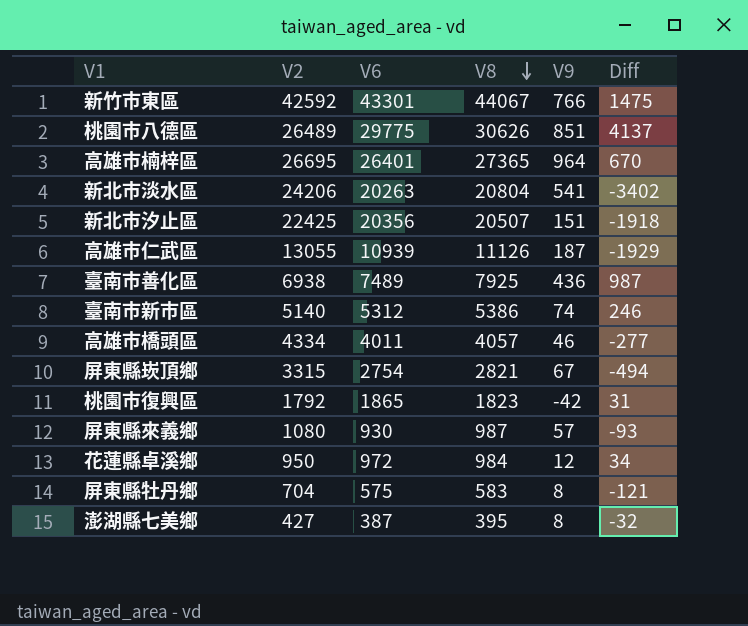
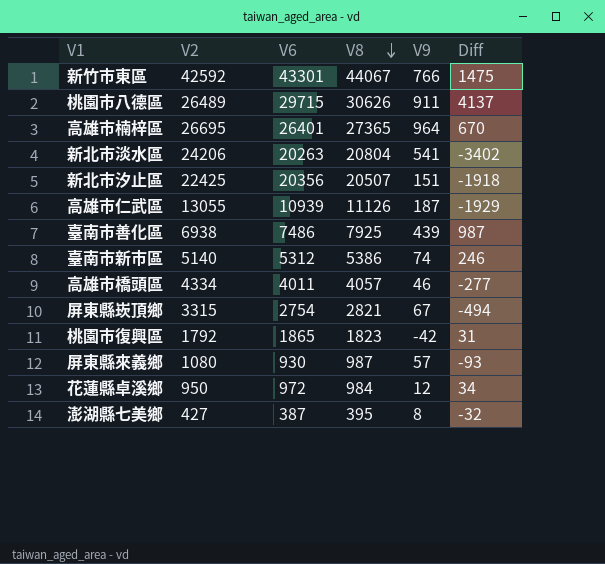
row 屏東縣牡丹鄉: 704 | 575 | 583 | 8 | -121 -> none
桃園市八德區 | V6: 29775 -> 29715
桃園市八德區 | V9: 851 -> 911
臺南市善化區 | V6: 7489 -> 7486
臺南市善化區 | V9: 436 -> 439

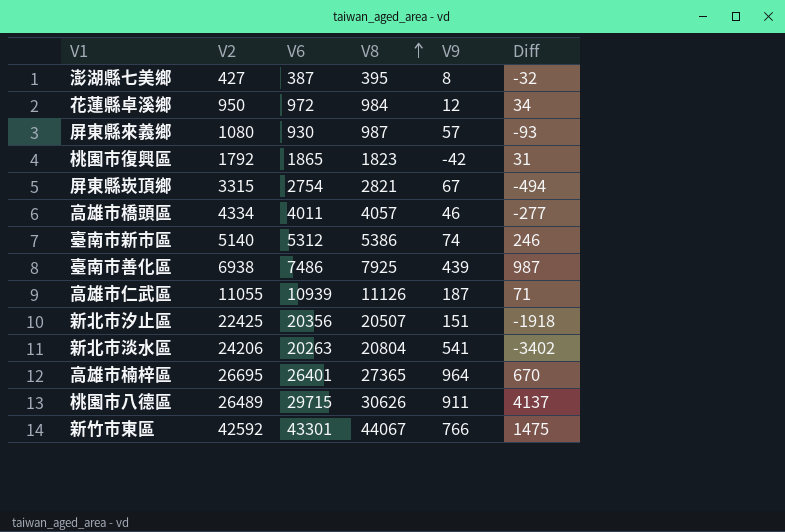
row order: V8 descending -> V8 ascending
高雄市仁武區 | V2: 13055 -> 11055
高雄市仁武區 | Diff: -1929 -> 71

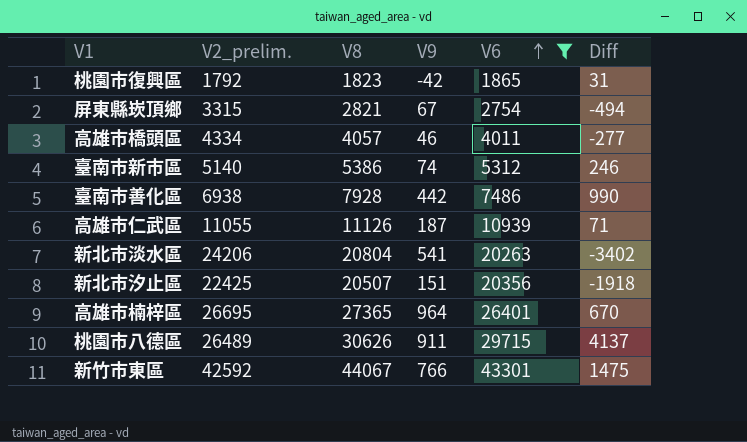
filter: none -> V6 >= 1865
row order: V8 ascending -> V6 ascending
column name: V2 -> V2_prelim.
column V6 | position: 3 -> 5
臺南市善化區 | V8: 7925 -> 7928
臺南市善化區 | V9: 439 -> 442
臺南市善化區 | Diff: 987 -> 990

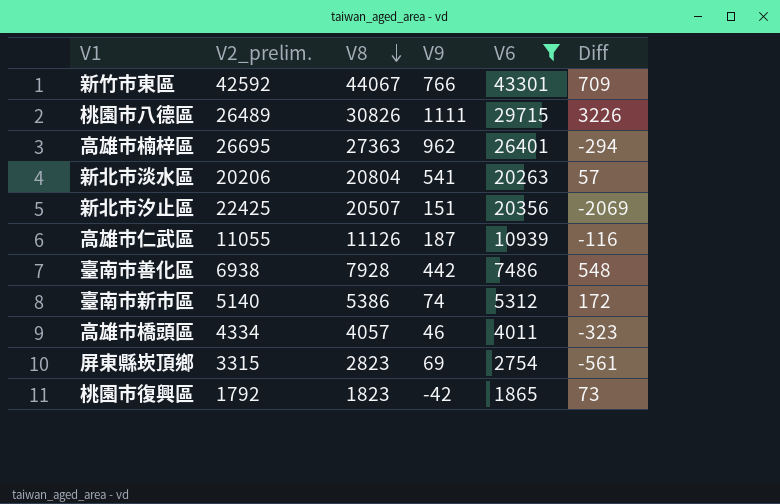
row order: V6 ascending -> V8 descending
column Diff | formula: [V8] - [V2_prelim.] -> [V6] - [V2_prelim.]
桃園市八德區 | V8: 30626 -> 30826
桃園市八德區 | V9: 911 -> 1111
高雄市楠梓區 | V8: 27365 -> 27363
高雄市楠梓區 | V9: 964 -> 962
新北市淡水區 | V2_prelim.: 24206 -> 20206
屏東縣崁頂鄉 | V8: 2821 -> 2823
屏東縣崁頂鄉 | V9: 67 -> 69

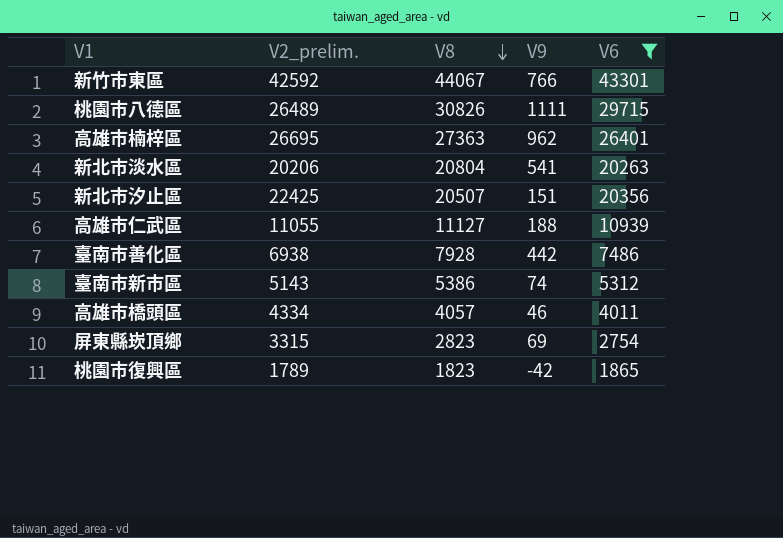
column Diff | formula: [V6] - [V2_prelim.] -> none
高雄市仁武區 | V8: 11126 -> 11127
高雄市仁武區 | V9: 187 -> 188
臺南市新市區 | V2_prelim.: 5140 -> 5143
桃園市復興區 | V2_prelim.: 1792 -> 1789

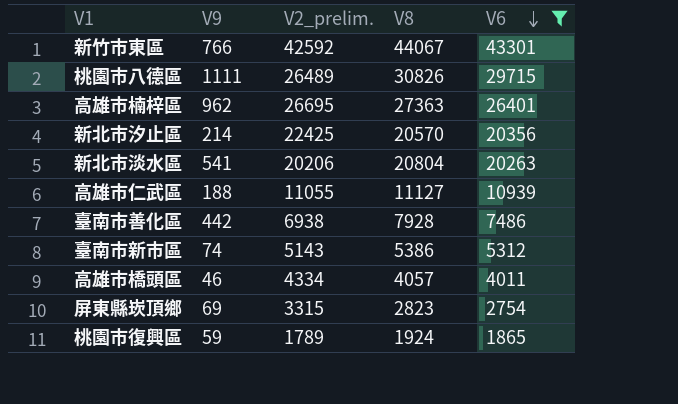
row order: V8 descending -> V6 descending
column V9 | position: 4 -> 2
新北市汐止區 | V9: 151 -> 214
新北市汐止區 | V8: 20507 -> 20570
桃園市復興區 | V9: -42 -> 59
桃園市復興區 | V8: 1823 -> 1924

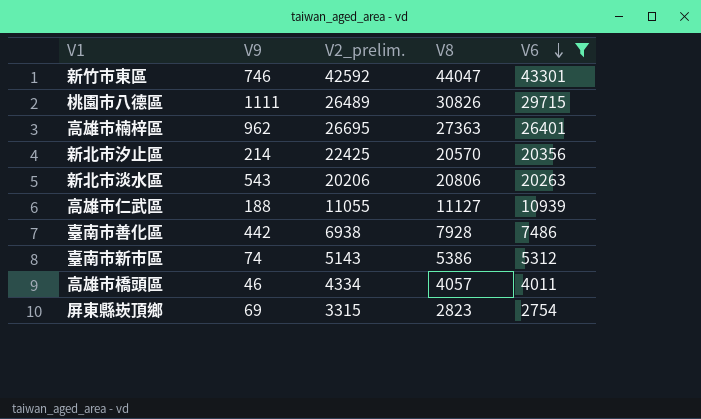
row 桃園市復興區: 59 | 1789 | 1924 | 1865 -> none
新竹市東區 | V9: 766 -> 746
新竹市東區 | V8: 44067 -> 44047
新北市淡水區 | V9: 541 -> 543
新北市淡水區 | V8: 20804 -> 20806

